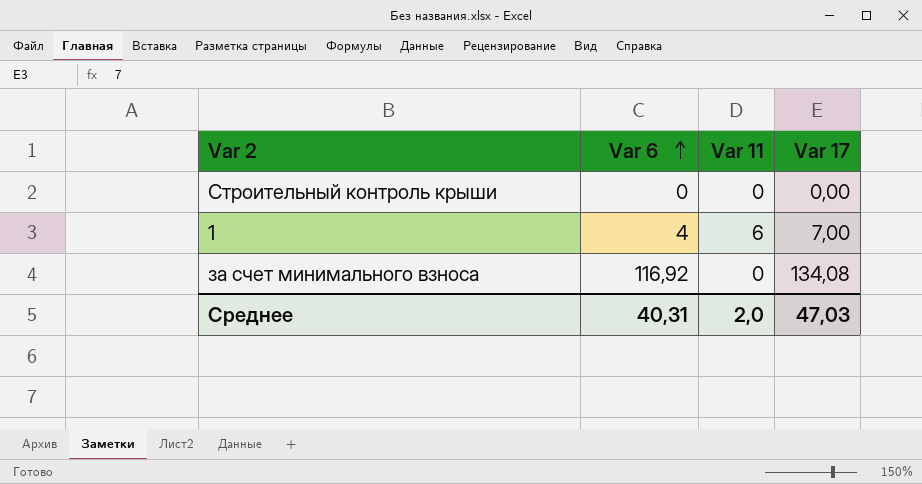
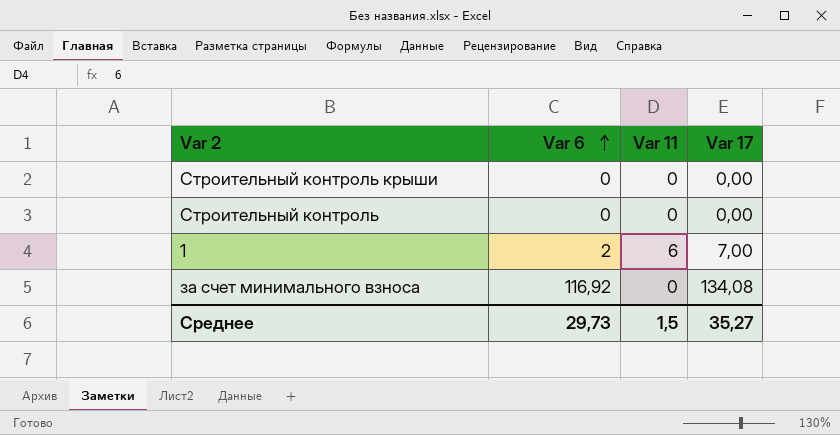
row Строительный контроль: none -> 0 | 0 | 0,00
1 | Var 6: 4 -> 2
Среднее | Var 6: 40,31 -> 29,73
Среднее | Var 11: 2,0 -> 1,5
Среднее | Var 17: 47,03 -> 35,27

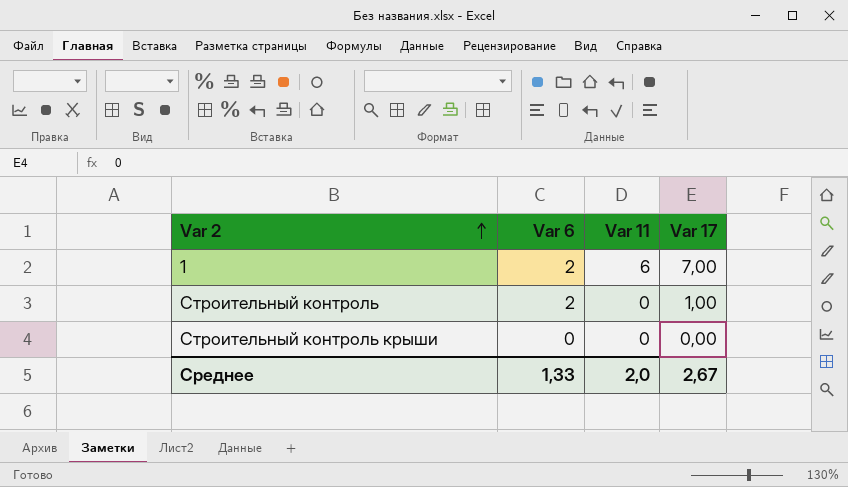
row order: Var 6 ascending -> Var 2 ascending
row за счет минимального взноса: 116,92 | 0 | 134,08 -> none
Строительный контроль | Var 6: 0 -> 2
Строительный контроль | Var 17: 0,00 -> 1,00
Среднее | Var 6: 29,73 -> 1,33
Среднее | Var 11: 1,5 -> 2,0
Среднее | Var 17: 35,27 -> 2,67

